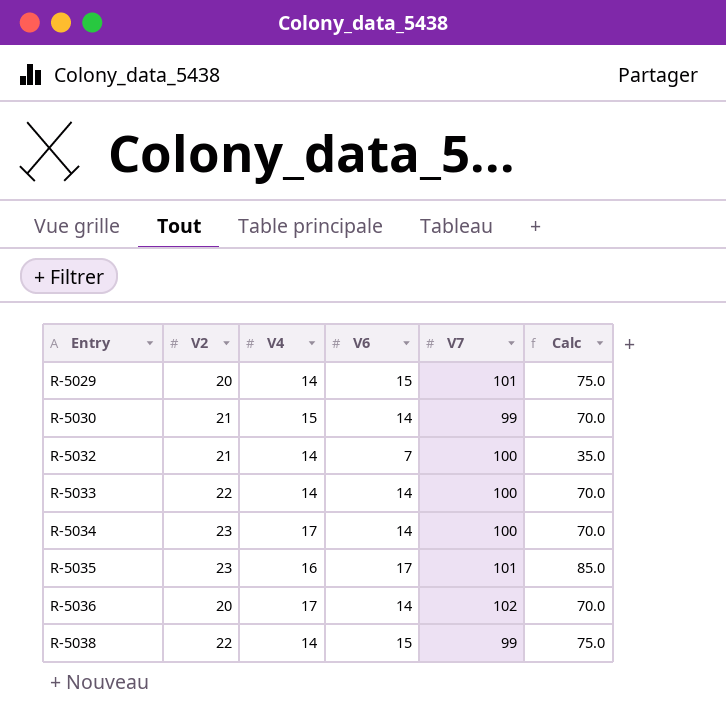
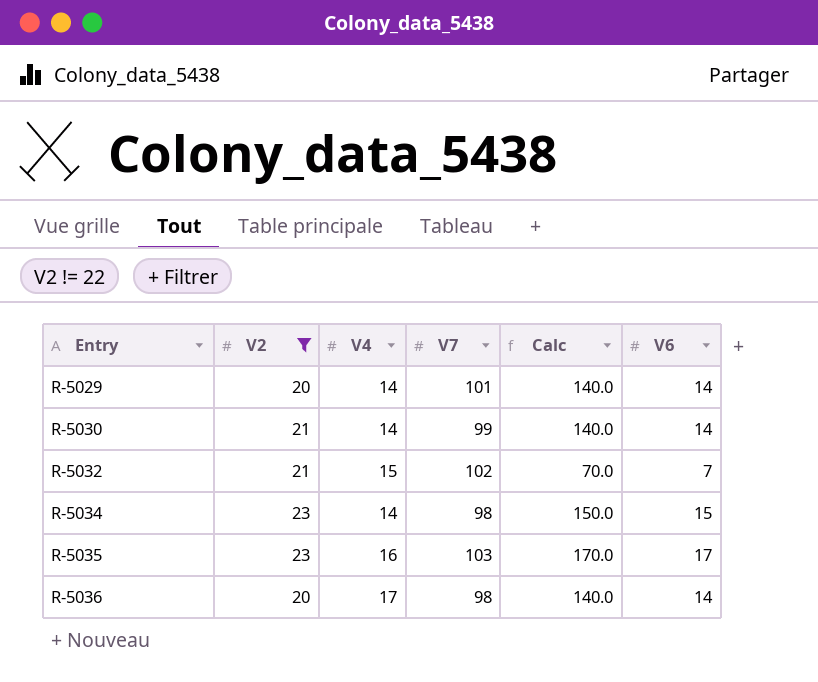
filter: none -> V2 != 22
column Calc | formula: [V6] * 5 -> [V6] * 10
column V6 | position: 4 -> 6
R-5029 | V6: 15 -> 14
R-5030 | V4: 15 -> 14
R-5032 | V4: 14 -> 15
R-5032 | V7: 100 -> 102
R-5034 | V4: 17 -> 14
R-5034 | V7: 100 -> 98
R-5034 | V6: 14 -> 15
R-5035 | V7: 101 -> 103
R-5036 | V7: 102 -> 98

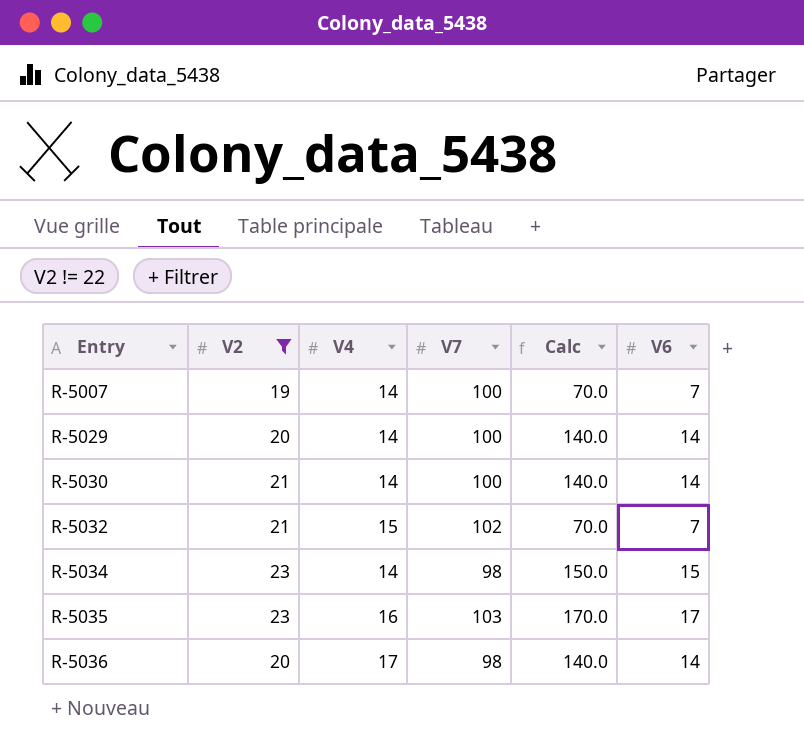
row R-5007: none -> 19 | 14 | 100 | 70.0 | 7
R-5029 | V7: 101 -> 100
R-5030 | V7: 99 -> 100

